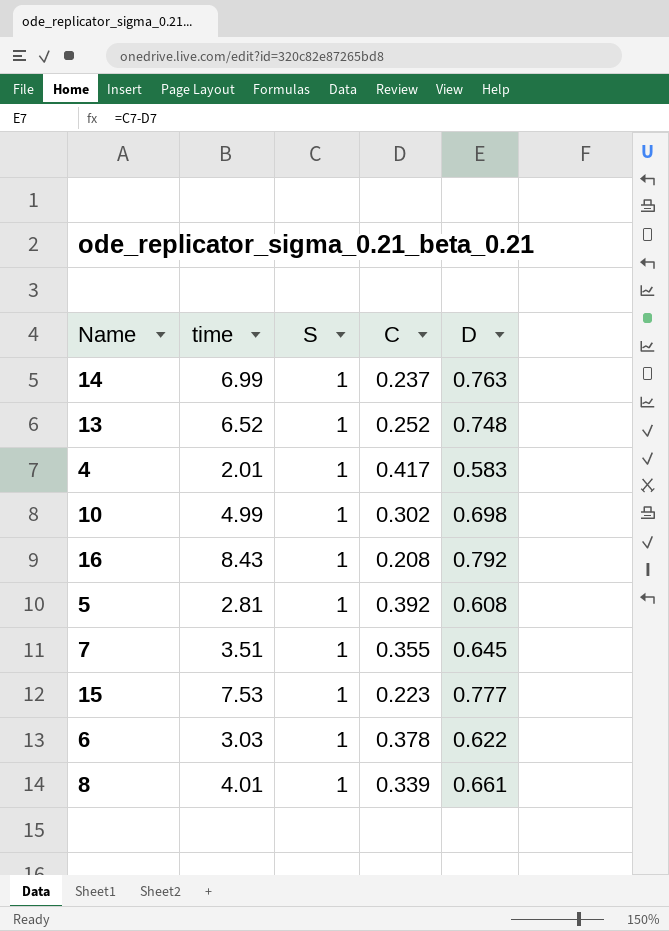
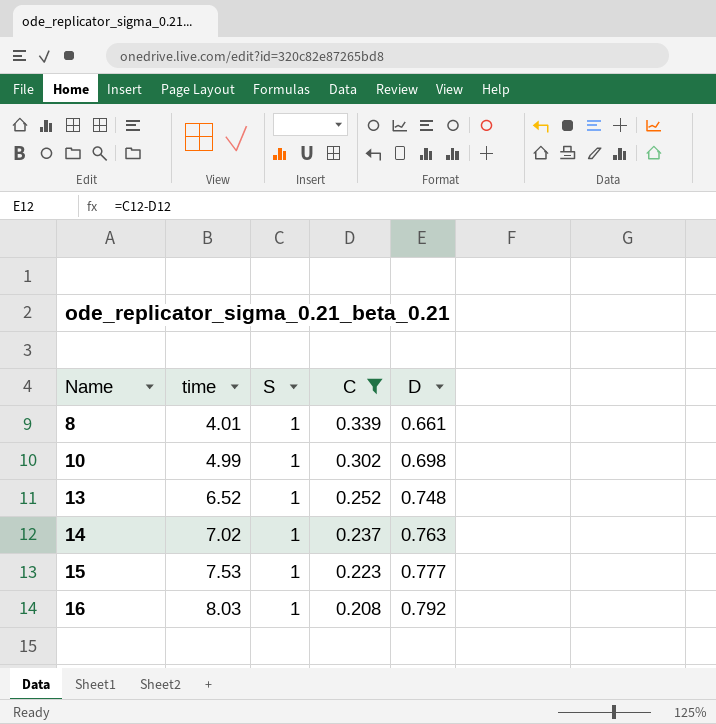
filter: none -> C <= 0.339
row order: none -> Name ascending
14 | time: 6.99 -> 7.02
16 | time: 8.43 -> 8.03

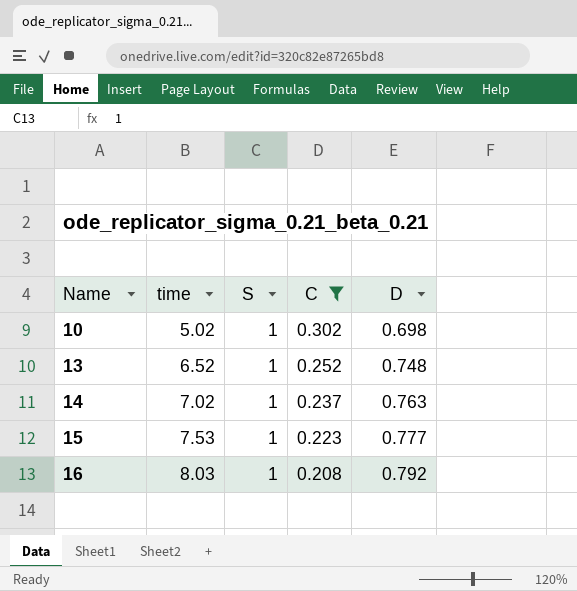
row 8: 4.01 | 1 | 0.339 | 0.661 -> none
10 | time: 4.99 -> 5.02

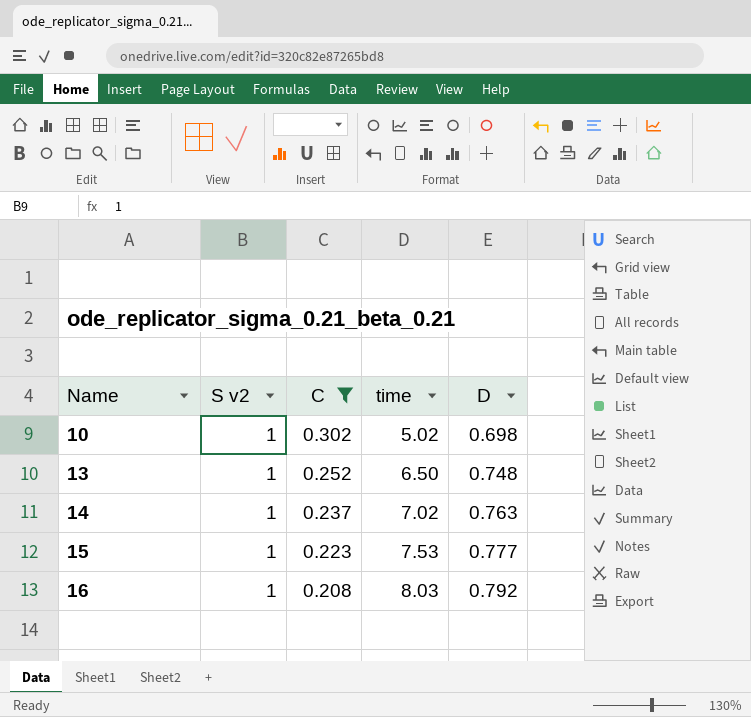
column name: S -> S v2
column time | position: 2 -> 4
13 | time: 6.52 -> 6.50

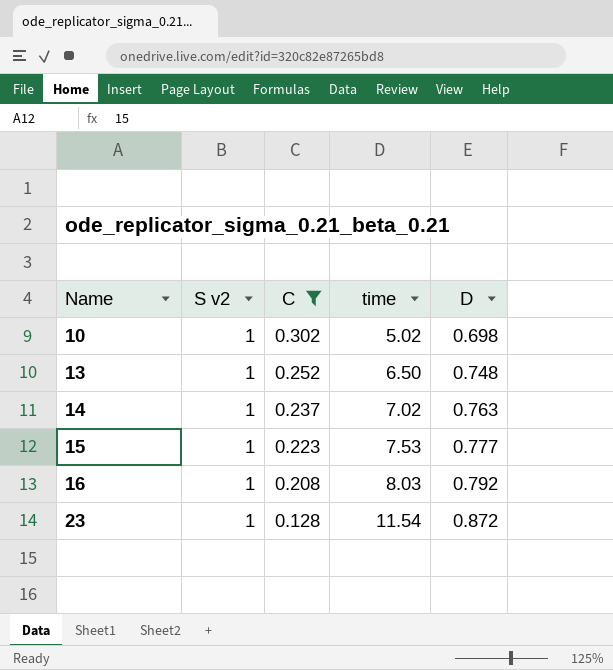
row 23: none -> 1 | 0.128 | 11.54 | 0.872

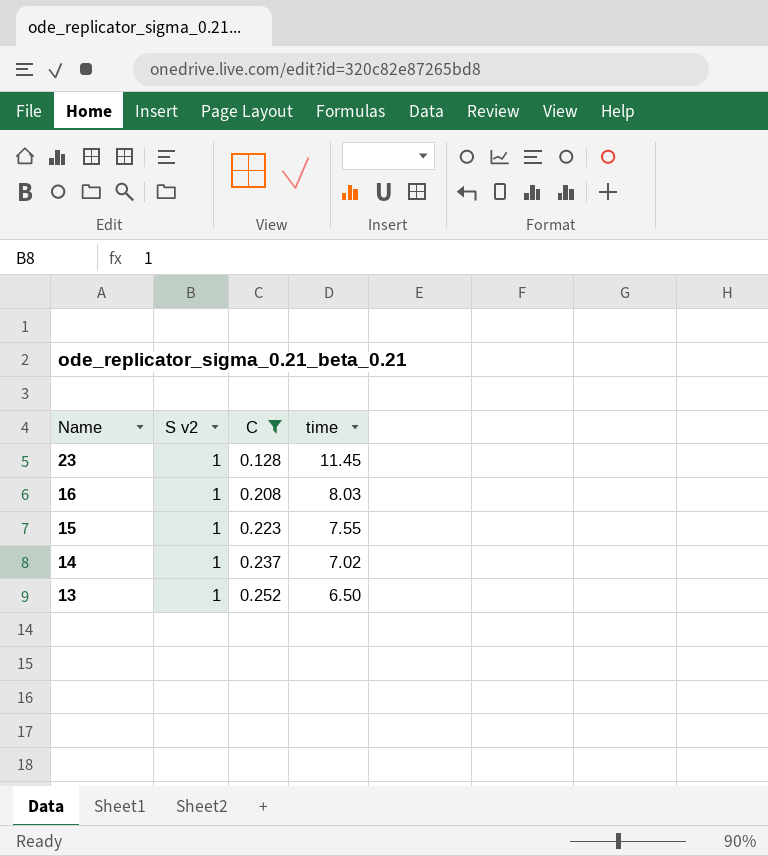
row order: Name ascending -> Name descending
column D | formula: [S v2] - [C] -> none
row 10: 1 | 0.302 | 5.02 | 0.698 -> none
23 | time: 11.54 -> 11.45
15 | time: 7.53 -> 7.55

